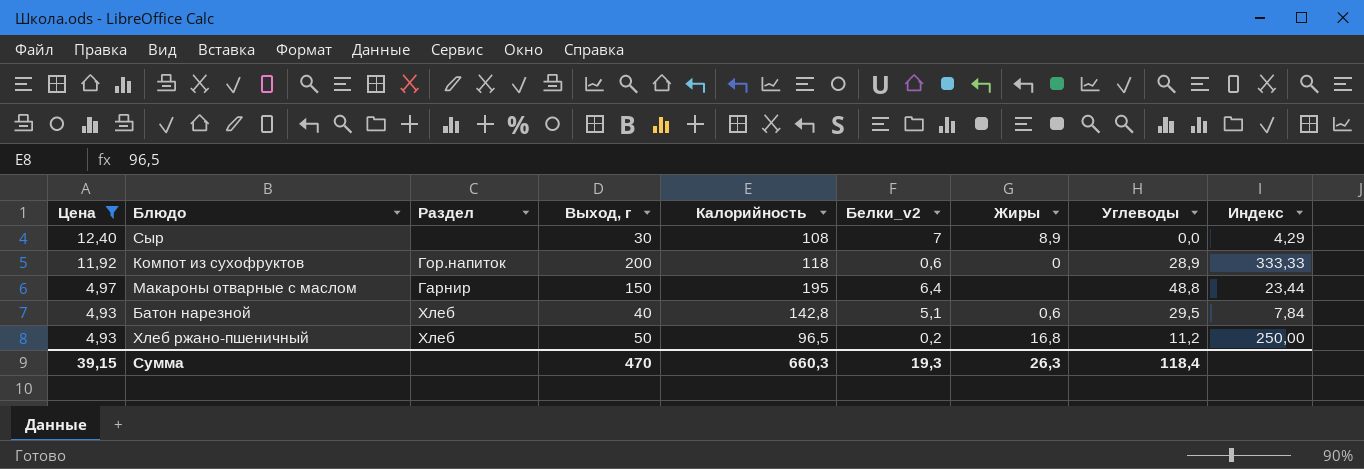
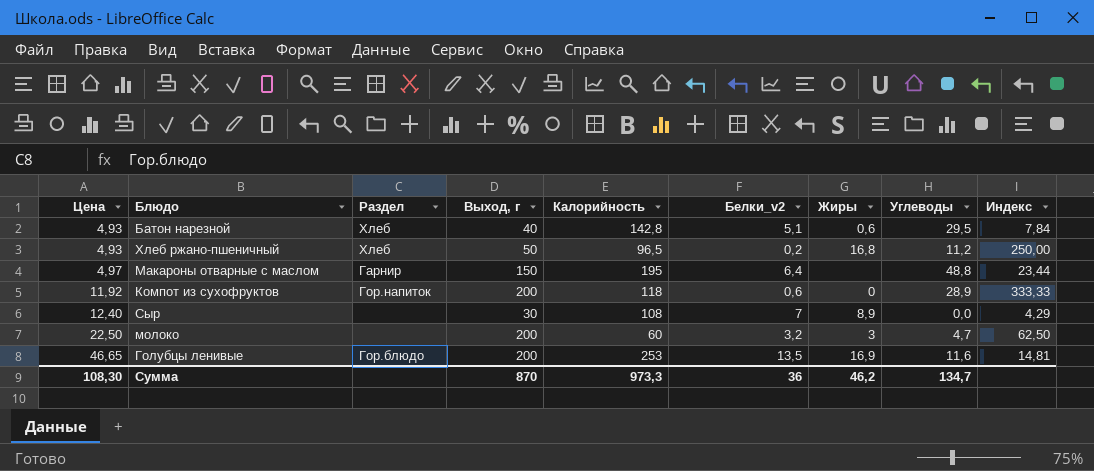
filter: Цена <= 12,40 -> none
row order: Цена descending -> Цена ascending
Сумма | Цена: 39,15 -> 108,30
Сумма | Выход, г: 470 -> 870
Сумма | Калорийность: 660,3 -> 973,3
Сумма | Белки_v2: 19,3 -> 36
Сумма | Жиры: 26,3 -> 46,2
Сумма | Углеводы: 118,4 -> 134,7

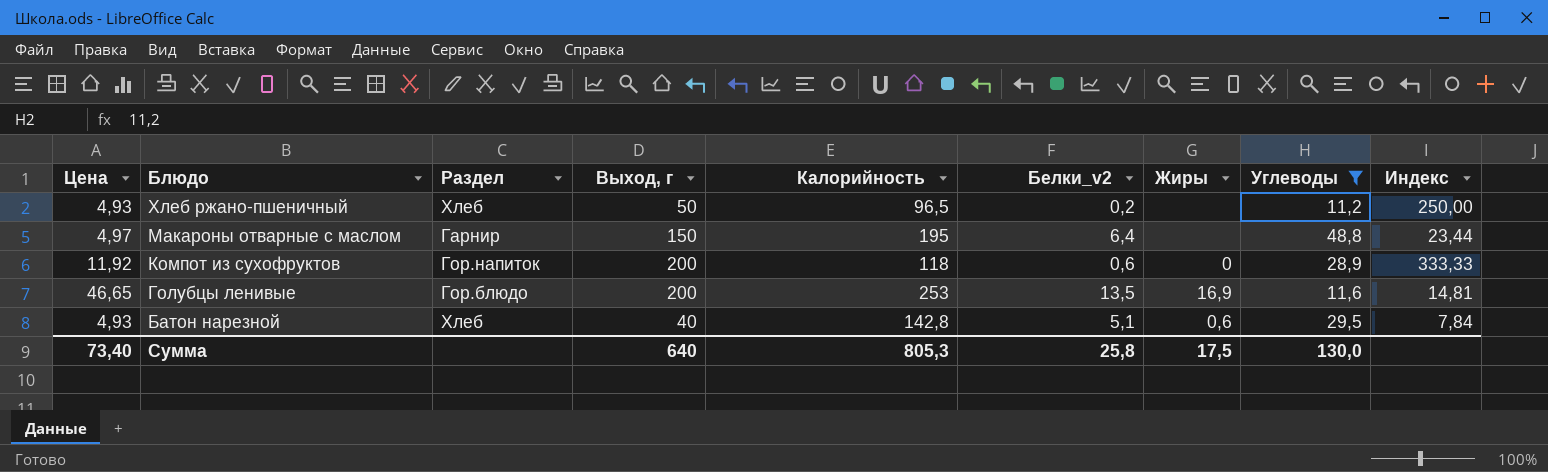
filter: none -> Углеводы >= 11,2
row order: Цена ascending -> Блюдо descending
Хлеб ржано-пшеничный | Жиры: 16,8 -> none
Сумма | Цена: 108,30 -> 73,40
Сумма | Выход, г: 870 -> 640
Сумма | Калорийность: 973,3 -> 805,3
Сумма | Белки_v2: 36 -> 25,8
Сумма | Жиры: 46,2 -> 17,5
Сумма | Углеводы: 134,7 -> 130,0

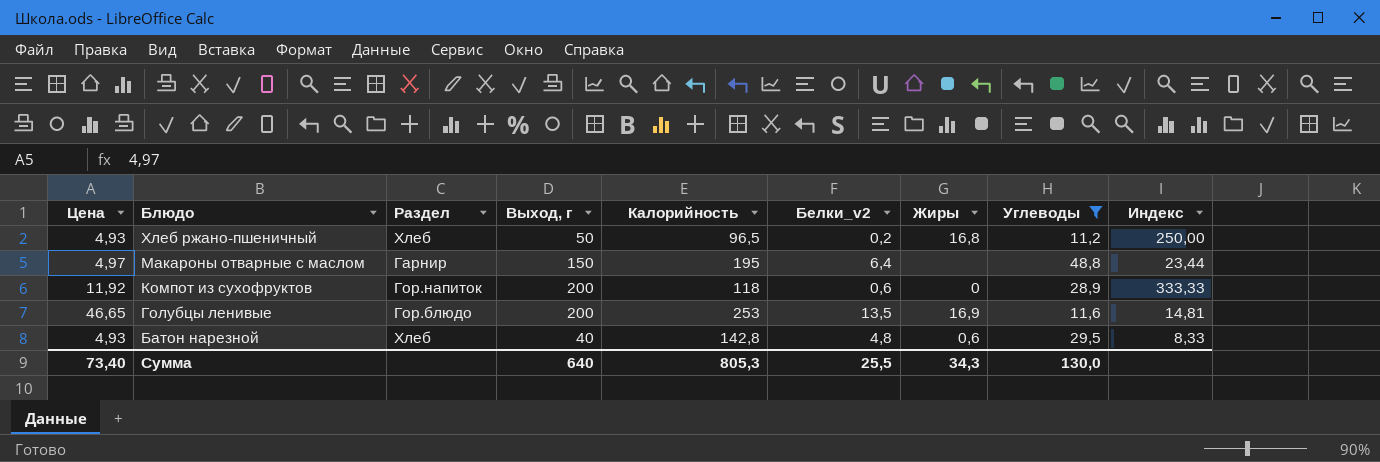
Хлеб ржано-пшеничный | Жиры: none -> 16,8
Батон нарезной | Белки_v2: 5,1 -> 4,8
Батон нарезной | Индекс: 7,84 -> 8,33
Сумма | Белки_v2: 25,8 -> 25,5
Сумма | Жиры: 17,5 -> 34,3

